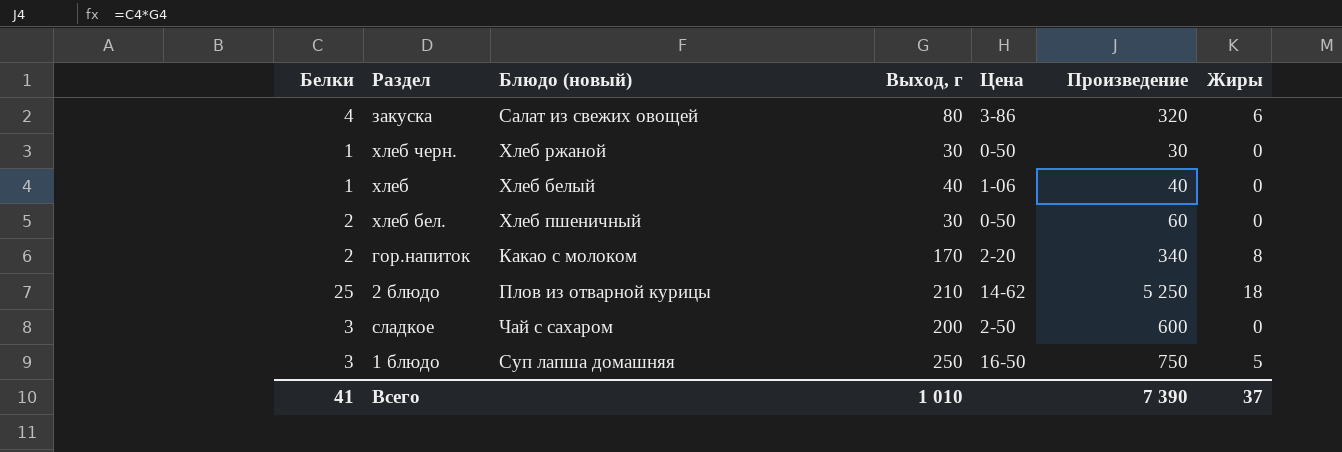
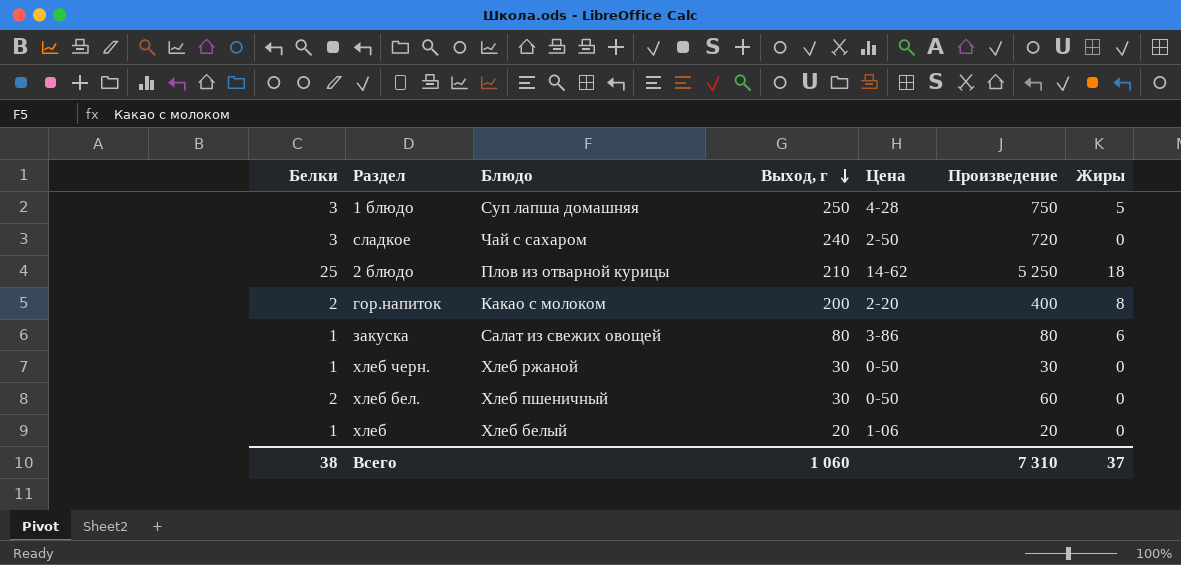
row order: none -> Выход, г descending
column name: Блюдо (новый) -> Блюдо
1 блюдо | Цена: 16-50 -> 4-28
сладкое | Выход, г: 200 -> 240
сладкое | Произведение: 600 -> 720
гор.напиток | Выход, г: 170 -> 200
гор.напиток | Произведение: 340 -> 400
закуска | Белки: 4 -> 1
закуска | Произведение: 320 -> 80
хлеб | Выход, г: 40 -> 20
хлеб | Произведение: 40 -> 20
Всего | Белки: 41 -> 38
Всего | Выход, г: 1 010 -> 1 060
Всего | Произведение: 7 390 -> 7 310

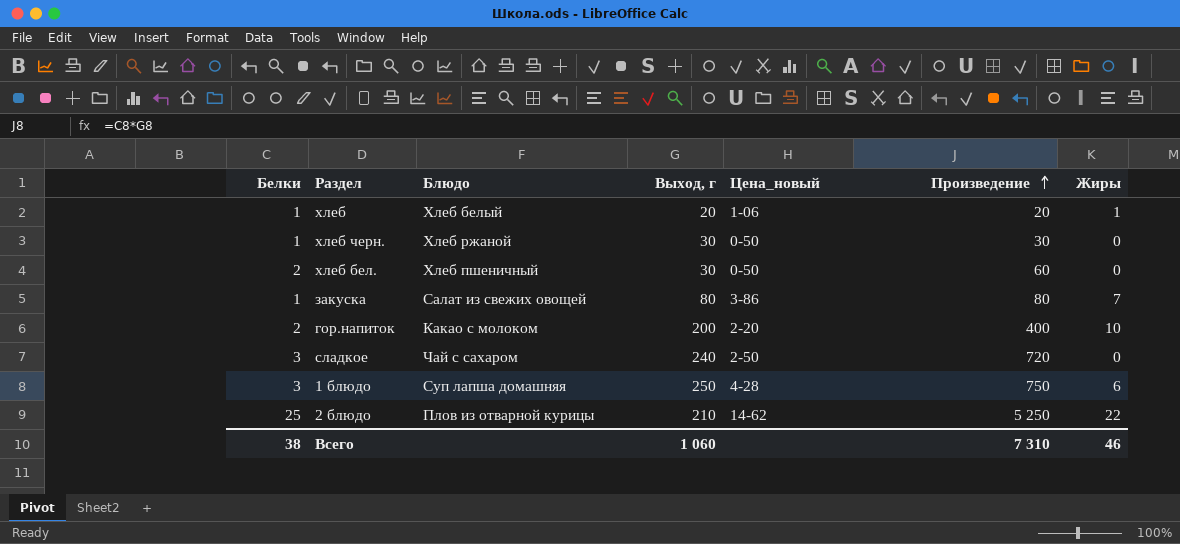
row order: Выход, г descending -> Произведение ascending
column name: Цена -> Цена_новый
хлеб | Жиры: 0 -> 1
закуска | Жиры: 6 -> 7
гор.напиток | Жиры: 8 -> 10
1 блюдо | Жиры: 5 -> 6
2 блюдо | Жиры: 18 -> 22
Всего | Жиры: 37 -> 46

